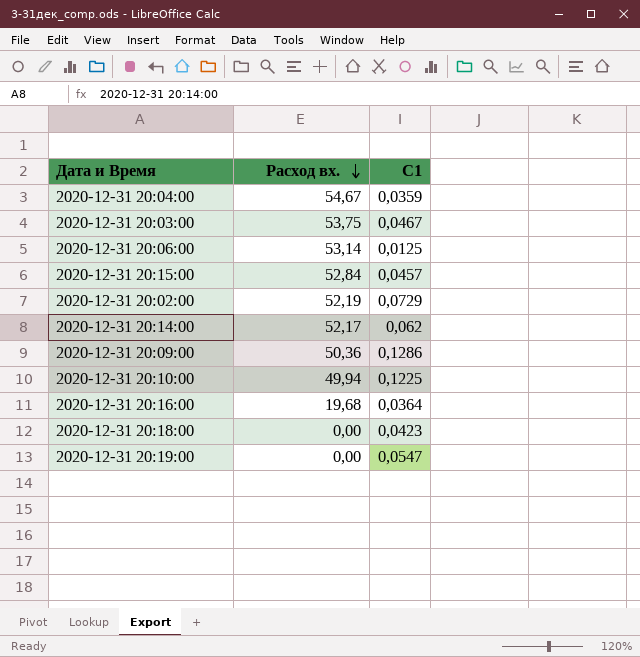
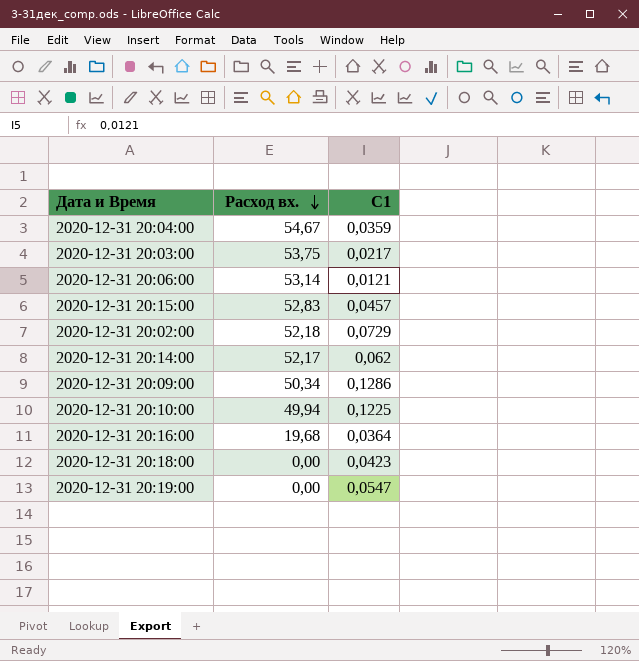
2020-12-31 20:03:00 | С1: 0,0467 -> 0,0217
2020-12-31 20:06:00 | С1: 0,0125 -> 0,0121
2020-12-31 20:15:00 | Расход вх.: 52,84 -> 52,83
2020-12-31 20:02:00 | Расход вх.: 52,19 -> 52,18
2020-12-31 20:09:00 | Расход вх.: 50,36 -> 50,34

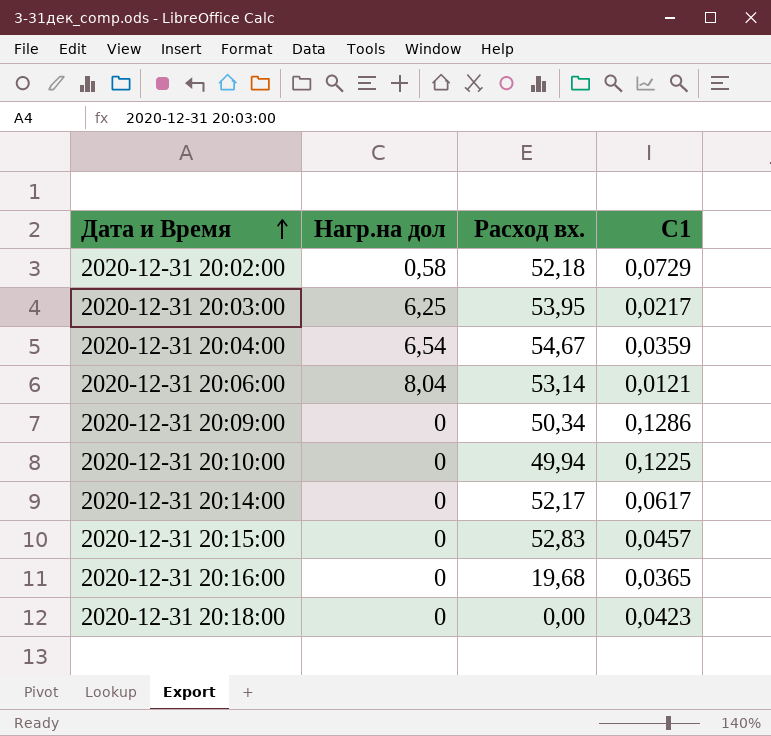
row order: Расход вх. descending -> Дата и Время ascending
column Нагр.на дол | position: none -> 2
row 2020-12-31 20:19:00: 0,00 | 0,0547 -> none
2020-12-31 20:03:00 | Расход вх.: 53,75 -> 53,95
2020-12-31 20:14:00 | С1: 0,062 -> 0,0617
2020-12-31 20:16:00 | С1: 0,0364 -> 0,0365

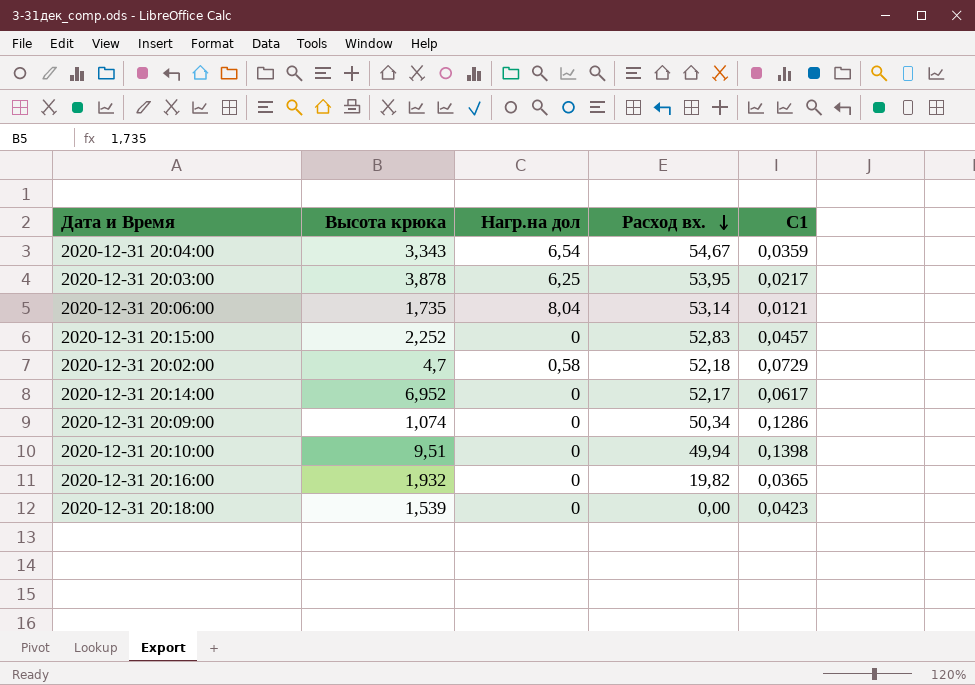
row order: Дата и Время ascending -> Расход вх. descending
column Высота крюка | position: none -> 2
2020-12-31 20:10:00 | С1: 0,1225 -> 0,1398
2020-12-31 20:16:00 | Расход вх.: 19,68 -> 19,82

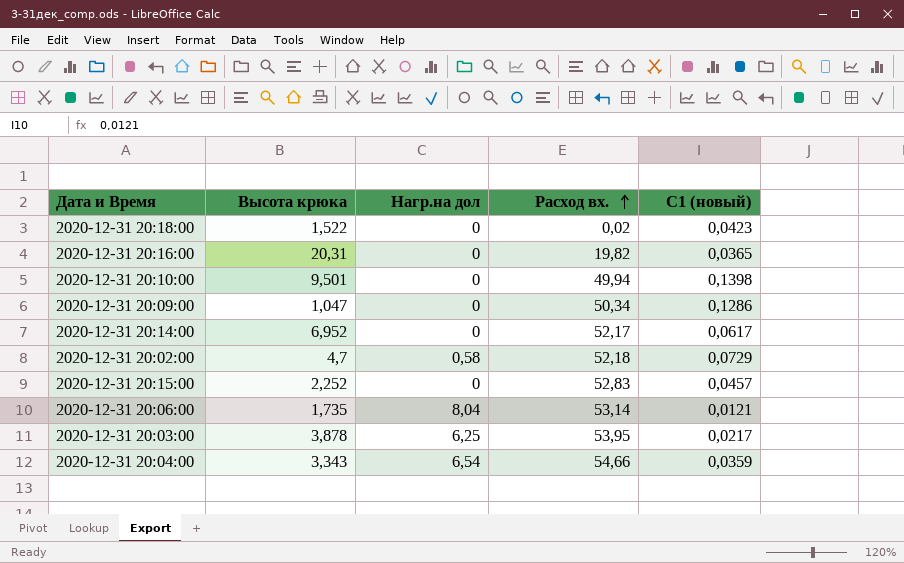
row order: Расход вх. descending -> Расход вх. ascending
column name: С1 -> С1 (новый)
2020-12-31 20:18:00 | Высота крюка: 1,539 -> 1,522
2020-12-31 20:18:00 | Расход вх.: 0,00 -> 0,02
2020-12-31 20:16:00 | Высота крюка: 1,932 -> 20,31
2020-12-31 20:10:00 | Высота крюка: 9,51 -> 9,501
2020-12-31 20:09:00 | Высота крюка: 1,074 -> 1,047
2020-12-31 20:04:00 | Расход вх.: 54,67 -> 54,66

